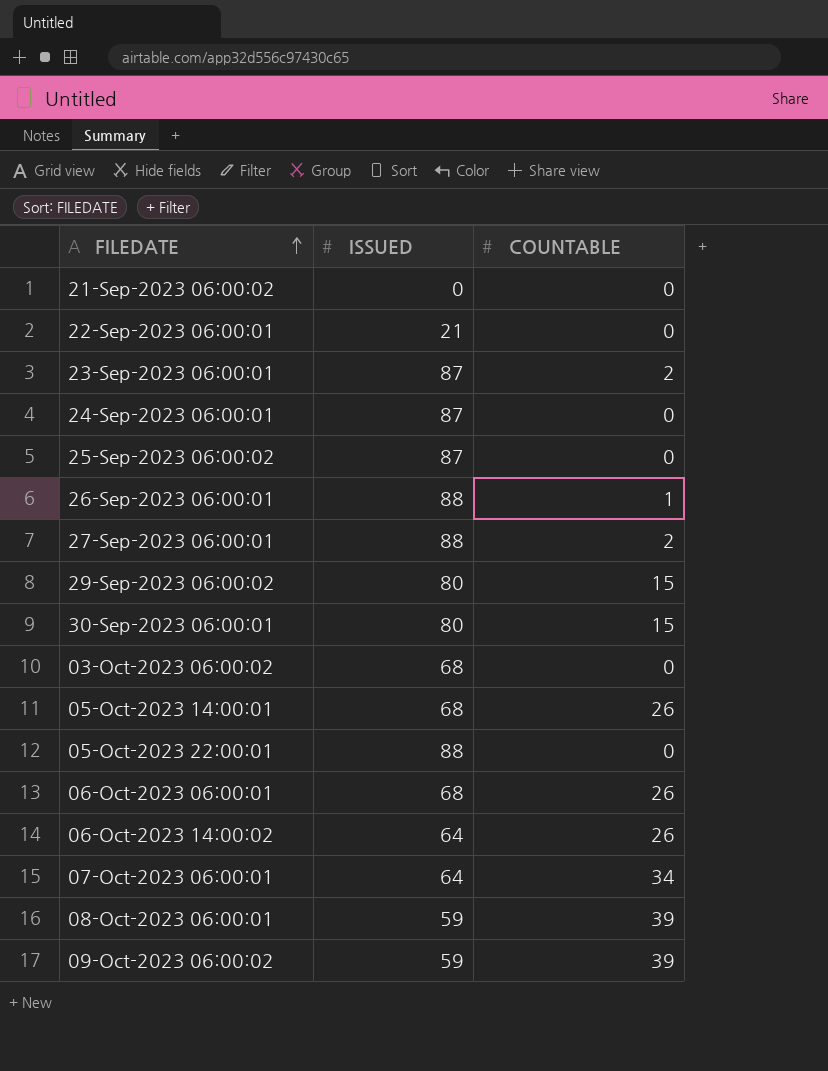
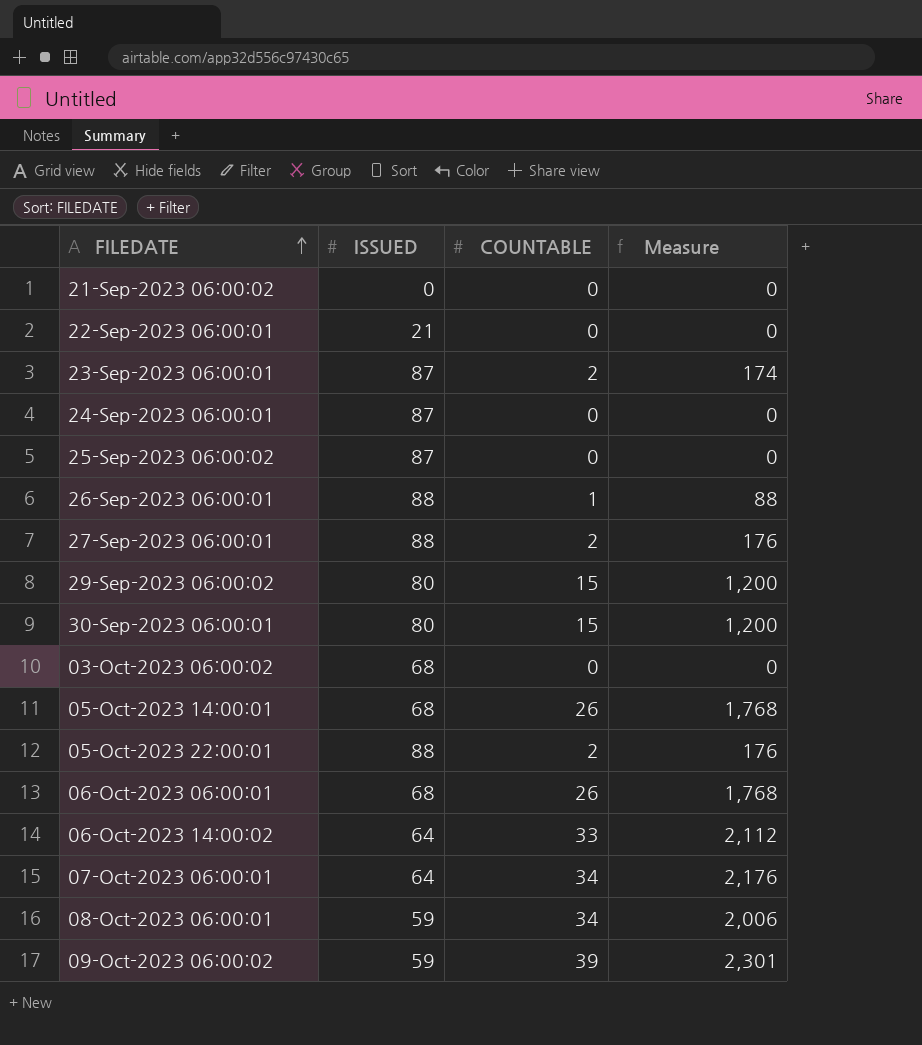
column Measure | formula: none -> [ISSUED] * [COUNTABLE]
05-Oct-2023 22:00:01 | COUNTABLE: 0 -> 2
06-Oct-2023 14:00:02 | COUNTABLE: 26 -> 33
08-Oct-2023 06:00:01 | COUNTABLE: 39 -> 34

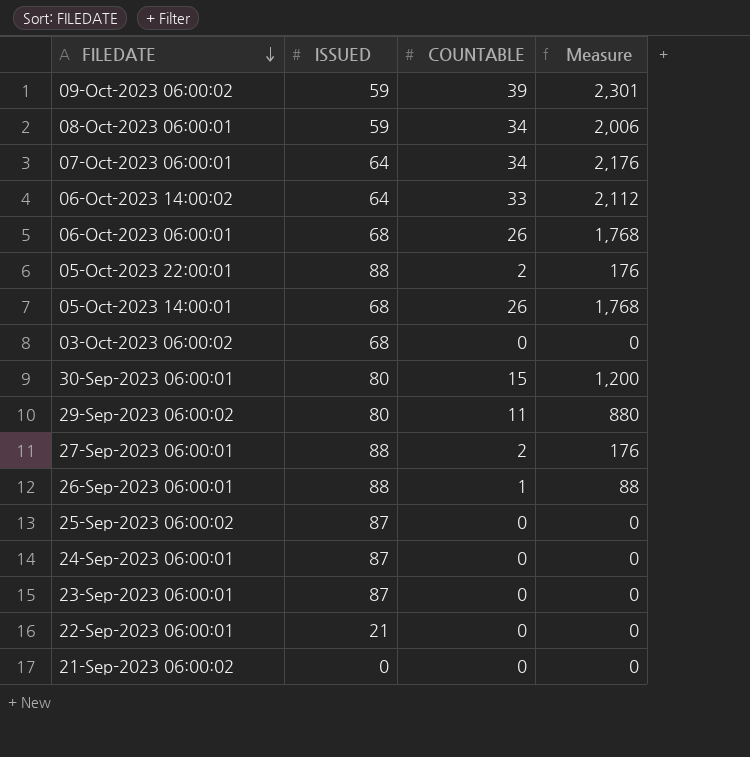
row order: FILEDATE ascending -> FILEDATE descending
29-Sep-2023 06:00:02 | COUNTABLE: 15 -> 11
29-Sep-2023 06:00:02 | Measure: 1,200 -> 880
23-Sep-2023 06:00:01 | COUNTABLE: 2 -> 0
23-Sep-2023 06:00:01 | Measure: 174 -> 0

